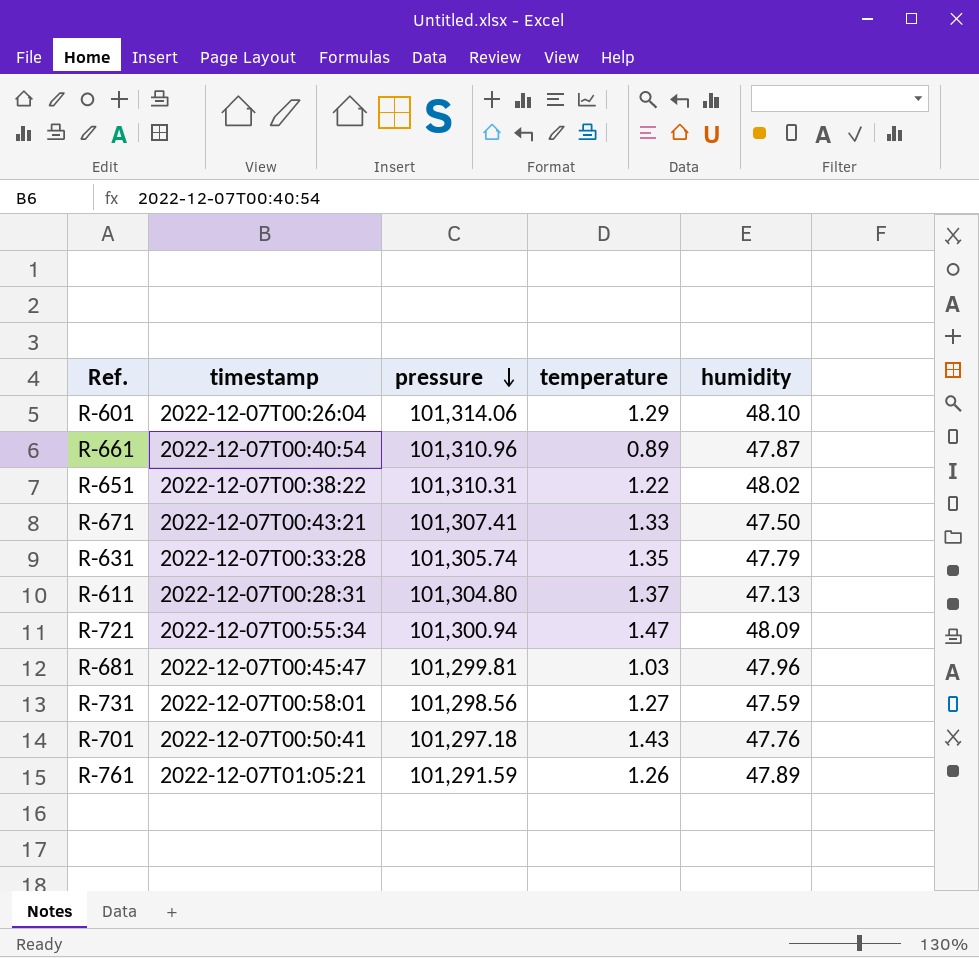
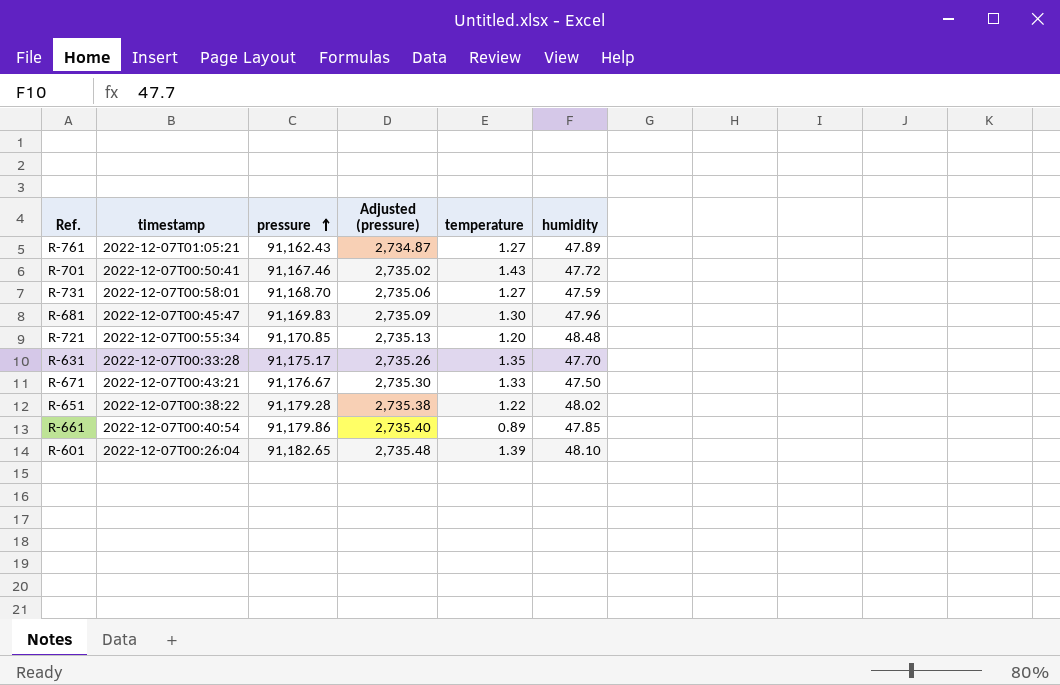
row order: pressure descending -> pressure ascending
column Adjusted (pressure) | formula: none -> [pressure] * 0.03
row R-611: 2022-12-07T00:28:31 | 101,304.80 | 1.37 | 47.13 -> none
R-761 | pressure: 101,291.59 -> 91,162.43
R-761 | temperature: 1.26 -> 1.27
R-701 | pressure: 101,297.18 -> 91,167.46
R-701 | humidity: 47.76 -> 47.72
R-731 | pressure: 101,298.56 -> 91,168.70
R-681 | pressure: 101,299.81 -> 91,169.83
R-681 | temperature: 1.03 -> 1.30
R-721 | pressure: 101,300.94 -> 91,170.85
R-721 | temperature: 1.47 -> 1.20
R-721 | humidity: 48.09 -> 48.48
R-631 | pressure: 101,305.74 -> 91,175.17
R-631 | humidity: 47.79 -> 47.70
R-671 | pressure: 101,307.41 -> 91,176.67
R-651 | pressure: 101,310.31 -> 91,179.28
R-661 | pressure: 101,310.96 -> 91,179.86
R-661 | humidity: 47.87 -> 47.85
R-601 | pressure: 101,314.06 -> 91,182.65
R-601 | temperature: 1.29 -> 1.39

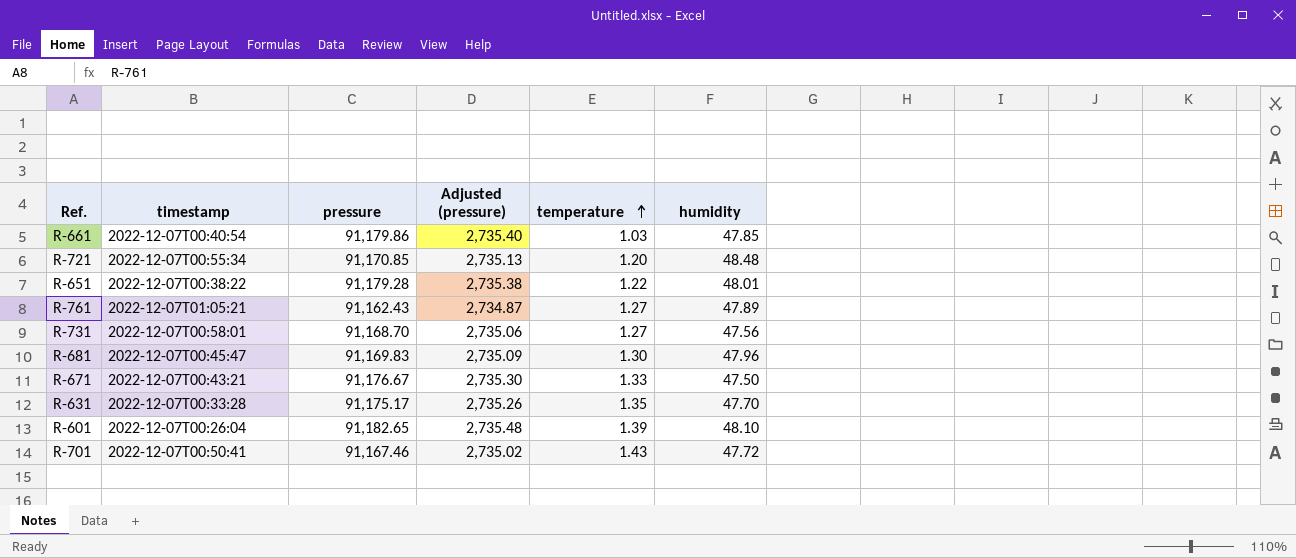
row order: pressure ascending -> temperature ascending
R-661 | temperature: 0.89 -> 1.03
R-651 | humidity: 48.02 -> 48.01
R-731 | humidity: 47.59 -> 47.56

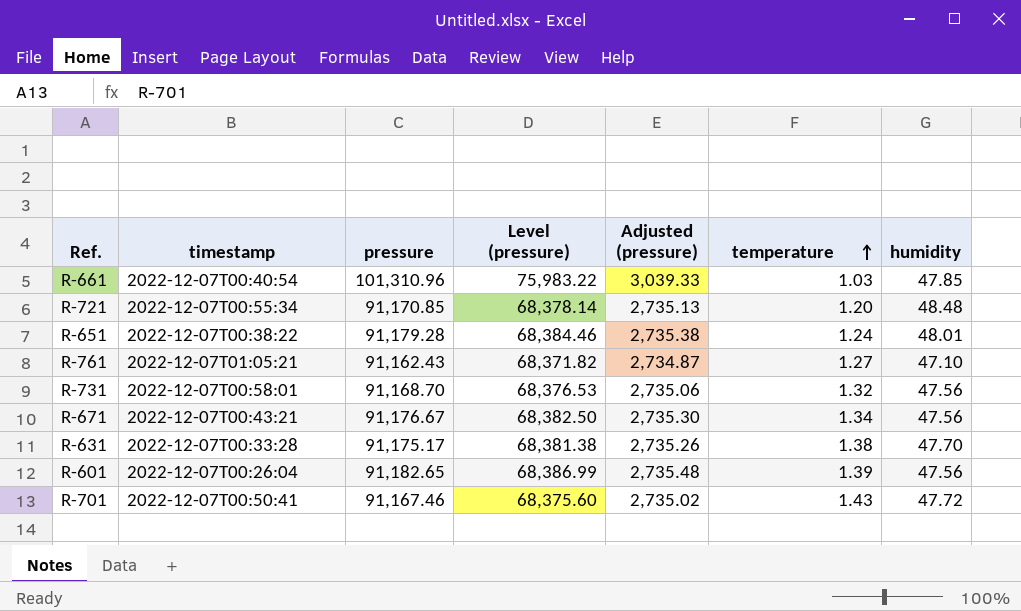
column Level (pressure) | formula: none -> [pressure] * 0.75
row R-681: 2022-12-07T00:45:47 | 91,169.83 | 2,735.09 | 1.30 | 47.96 -> none
R-661 | pressure: 91,179.86 -> 101,310.96
R-661 | Adjusted (pressure): 2,735.40 -> 3,039.33
R-651 | temperature: 1.22 -> 1.24
R-761 | humidity: 47.89 -> 47.10
R-731 | temperature: 1.27 -> 1.32
R-671 | temperature: 1.33 -> 1.34
R-671 | humidity: 47.50 -> 47.56
R-631 | temperature: 1.35 -> 1.38
R-601 | humidity: 48.10 -> 47.56

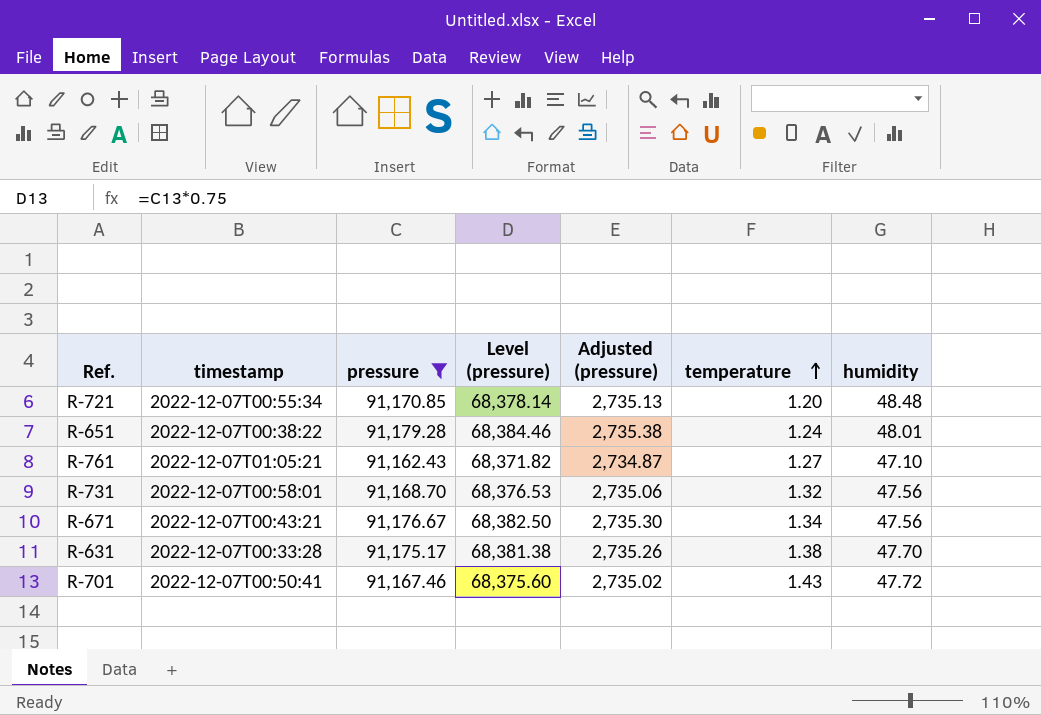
filter: none -> pressure <= 91,179.28

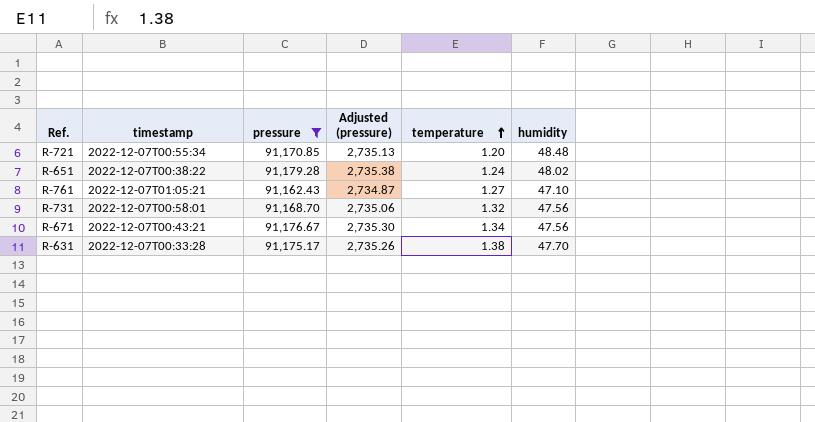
column Level (pressure) | formula: [pressure] * 0.75 -> none
row R-701: 2022-12-07T00:50:41 | 91,167.46 | 68,375.60 | 2,735.02 | 1.43 | 47.72 -> none
R-651 | humidity: 48.01 -> 48.02

